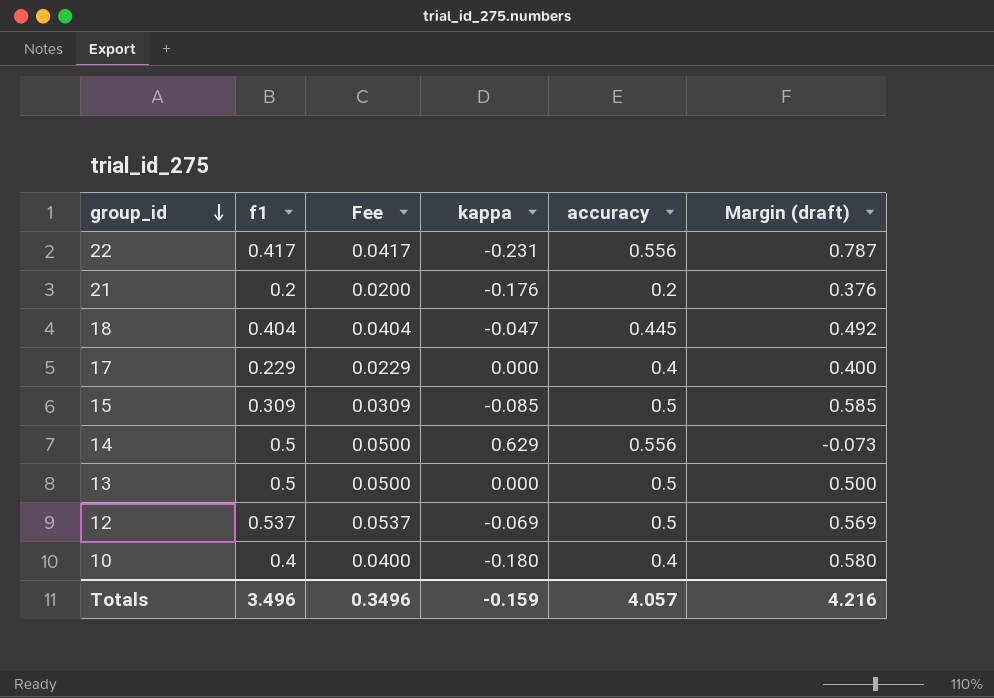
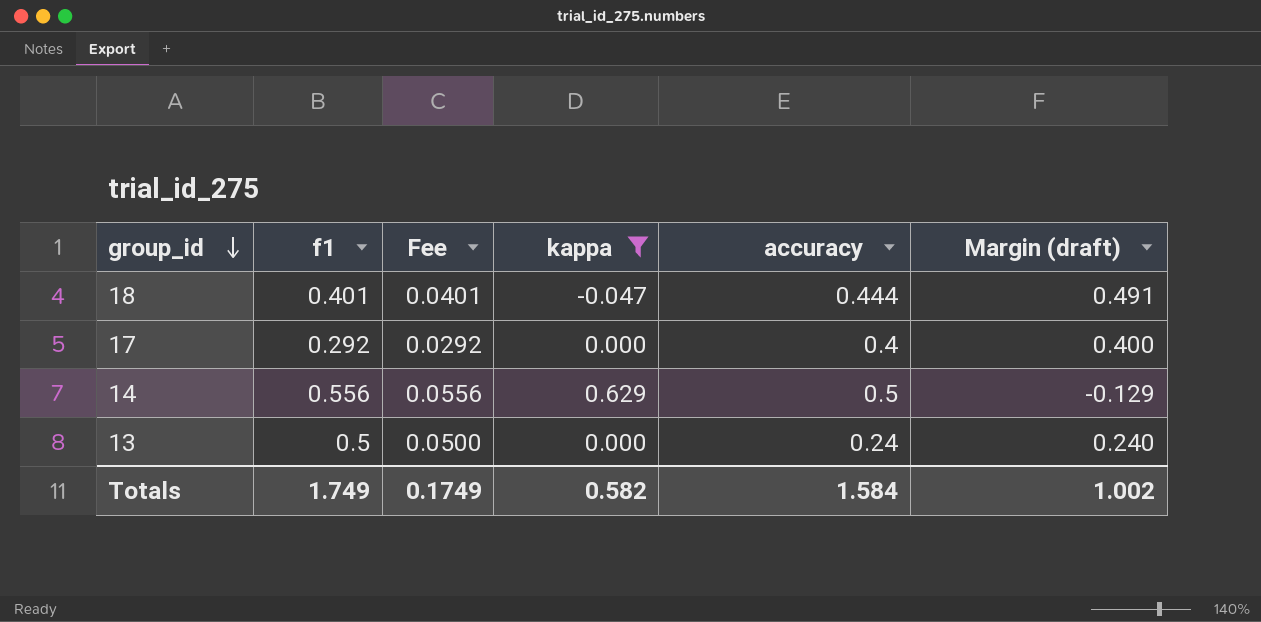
filter: none -> kappa >= -0.047
18 | f1: 0.404 -> 0.401
18 | Fee: 0.0404 -> 0.0401
18 | accuracy: 0.445 -> 0.444
18 | Margin (draft): 0.492 -> 0.491
17 | f1: 0.229 -> 0.292
17 | Fee: 0.0229 -> 0.0292
14 | f1: 0.5 -> 0.556
14 | Fee: 0.0500 -> 0.0556
14 | accuracy: 0.556 -> 0.5
14 | Margin (draft): -0.073 -> -0.129
13 | accuracy: 0.5 -> 0.24
13 | Margin (draft): 0.500 -> 0.240
Totals | f1: 3.496 -> 1.749
Totals | Fee: 0.3496 -> 0.1749
Totals | kappa: -0.159 -> 0.582
Totals | accuracy: 4.057 -> 1.584
Totals | Margin (draft): 4.216 -> 1.002

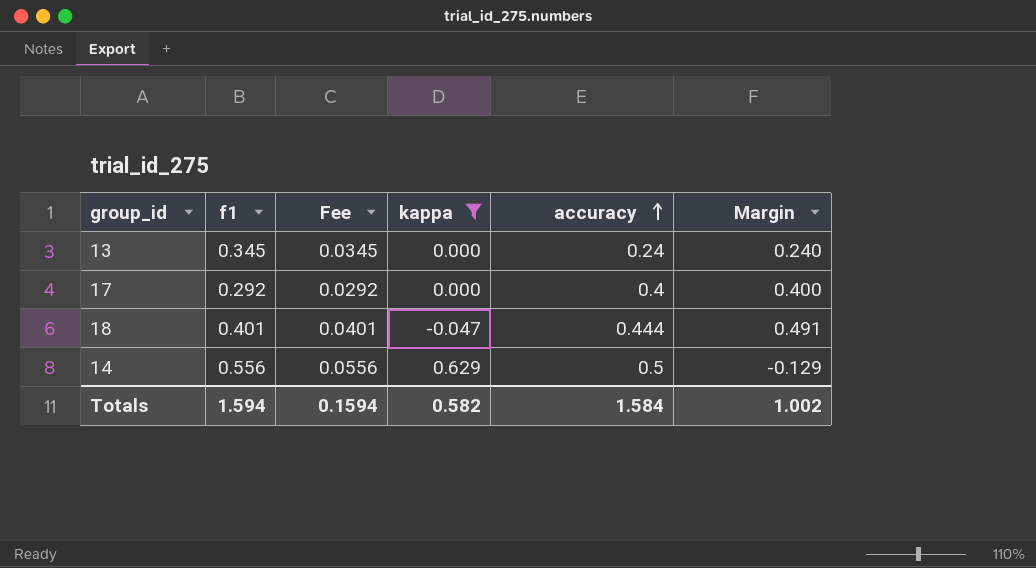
row order: group_id descending -> accuracy ascending
column name: Margin (draft) -> Margin
13 | f1: 0.5 -> 0.345
13 | Fee: 0.0500 -> 0.0345
Totals | f1: 1.749 -> 1.594
Totals | Fee: 0.1749 -> 0.1594

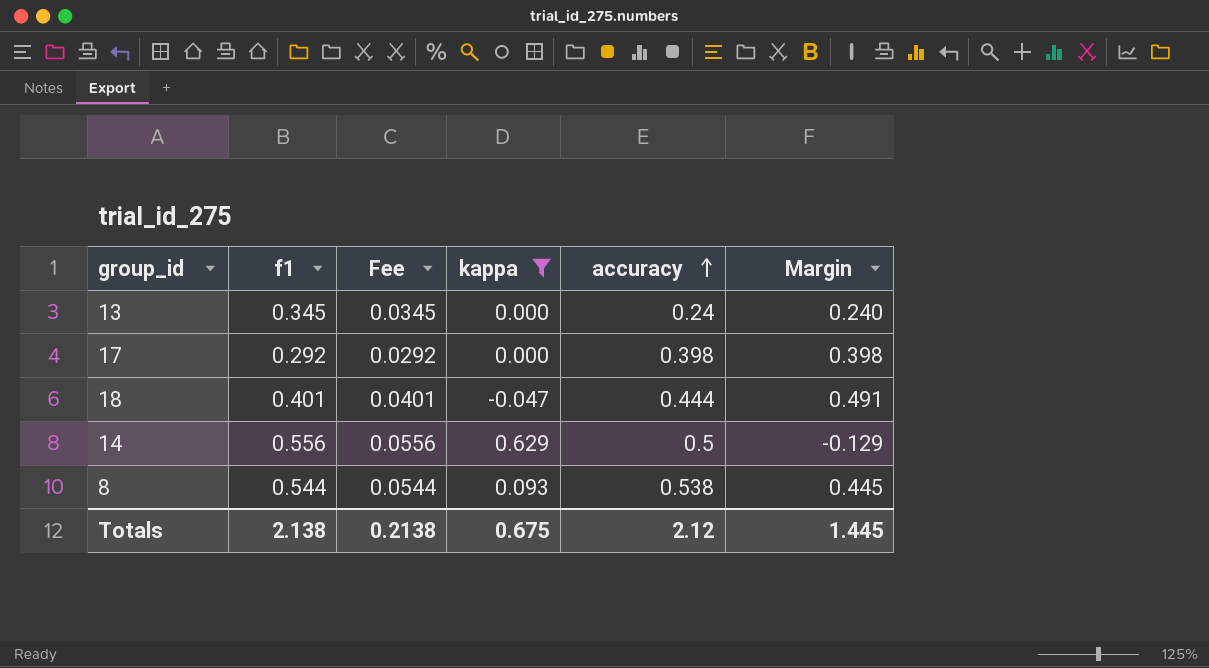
17 | accuracy: 0.4 -> 0.398
17 | Margin: 0.400 -> 0.398
row 8: none -> 0.544 | 0.0544 | 0.093 | 0.538 | 0.445
Totals | f1: 1.594 -> 2.138
Totals | Fee: 0.1594 -> 0.2138
Totals | kappa: 0.582 -> 0.675
Totals | accuracy: 1.584 -> 2.12
Totals | Margin: 1.002 -> 1.445

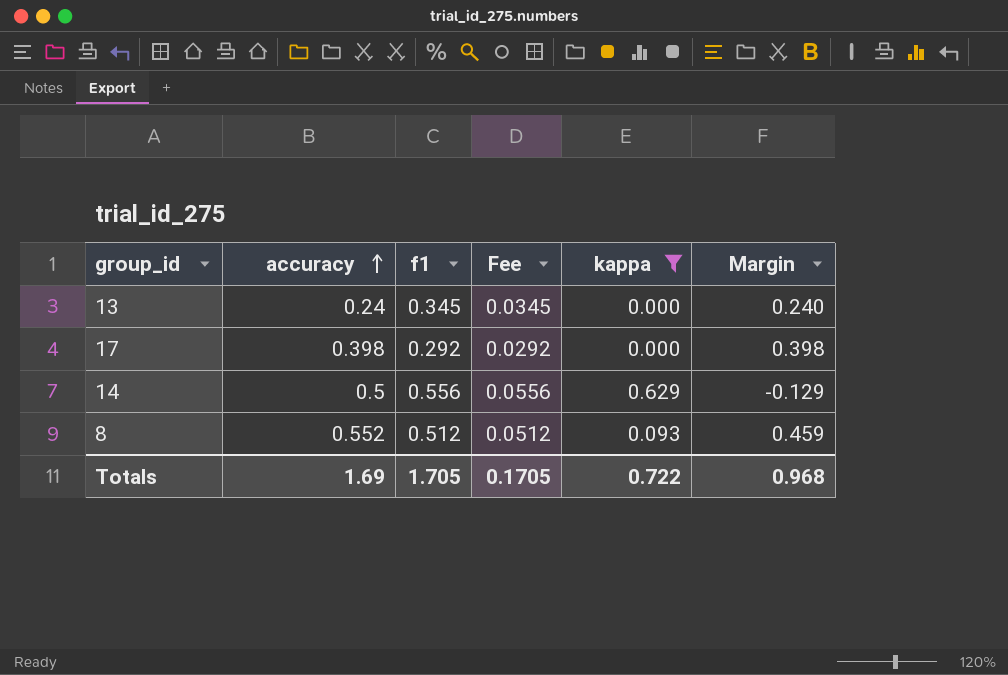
column accuracy | position: 5 -> 2
row 18: 0.401 | 0.0401 | -0.047 | 0.444 | 0.491 -> none
8 | accuracy: 0.538 -> 0.552
8 | f1: 0.544 -> 0.512
8 | Fee: 0.0544 -> 0.0512
8 | Margin: 0.445 -> 0.459
Totals | accuracy: 2.12 -> 1.69
Totals | f1: 2.138 -> 1.705
Totals | Fee: 0.2138 -> 0.1705
Totals | kappa: 0.675 -> 0.722
Totals | Margin: 1.445 -> 0.968

